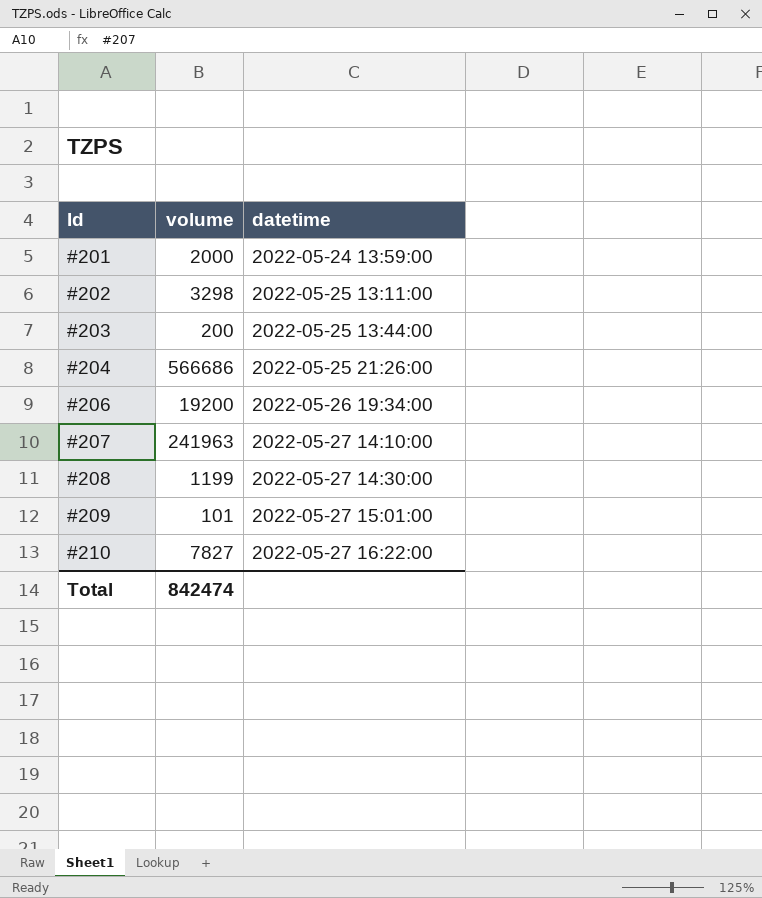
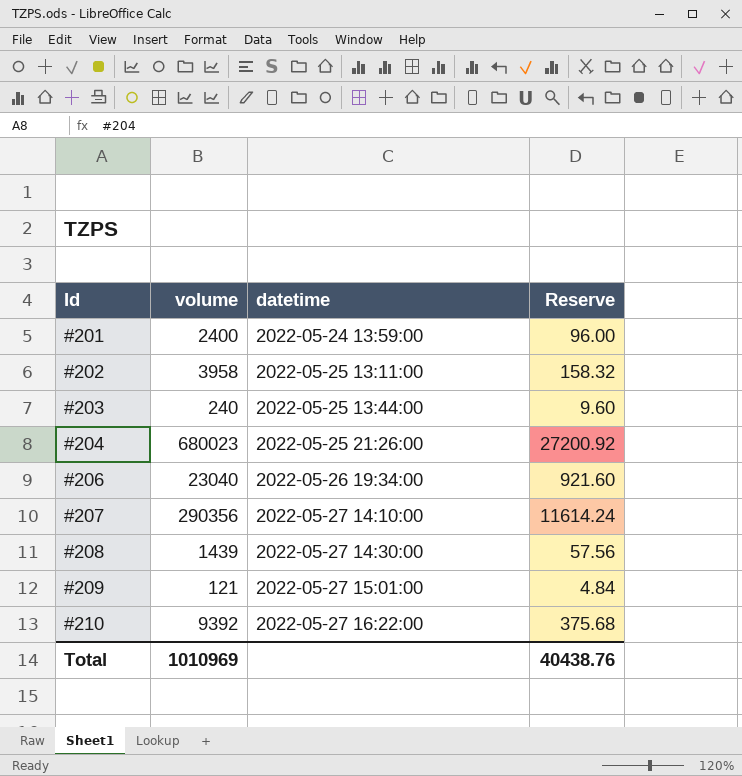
column Reserve | formula: none -> [volume] * 0.04
#201 | volume: 2000 -> 2400
#202 | volume: 3298 -> 3958
#203 | volume: 200 -> 240
#204 | volume: 566686 -> 680023
#206 | volume: 19200 -> 23040
#207 | volume: 241963 -> 290356
#208 | volume: 1199 -> 1439
#209 | volume: 101 -> 121
#210 | volume: 7827 -> 9392
Total | volume: 842474 -> 1010969

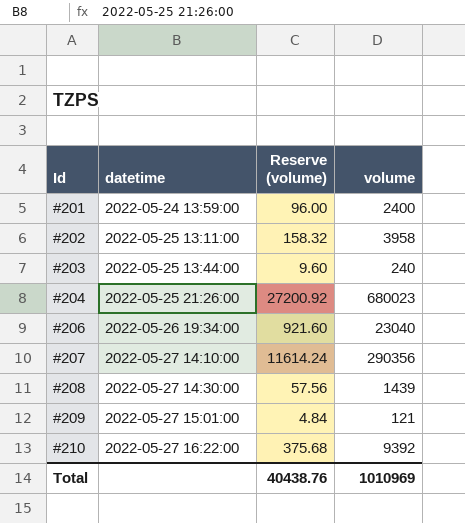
column name: Reserve -> Reserve (volume)
column volume | position: 2 -> 4

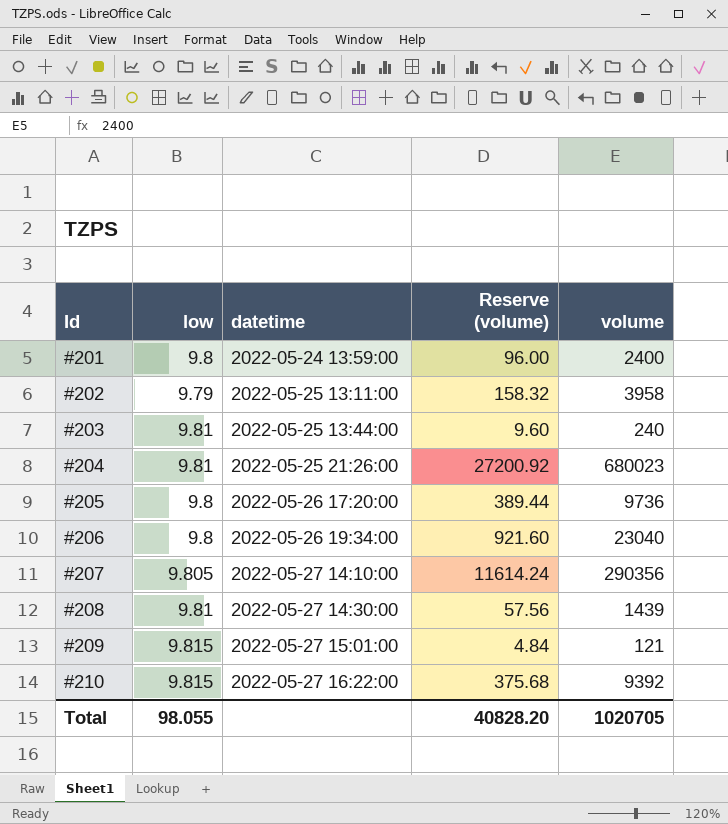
column low | position: none -> 2
row #205: none -> 9.8 | 2022-05-26 17:20:00 | 389.44 | 9736
Total | Reserve (volume): 40438.76 -> 40828.20
Total | volume: 1010969 -> 1020705

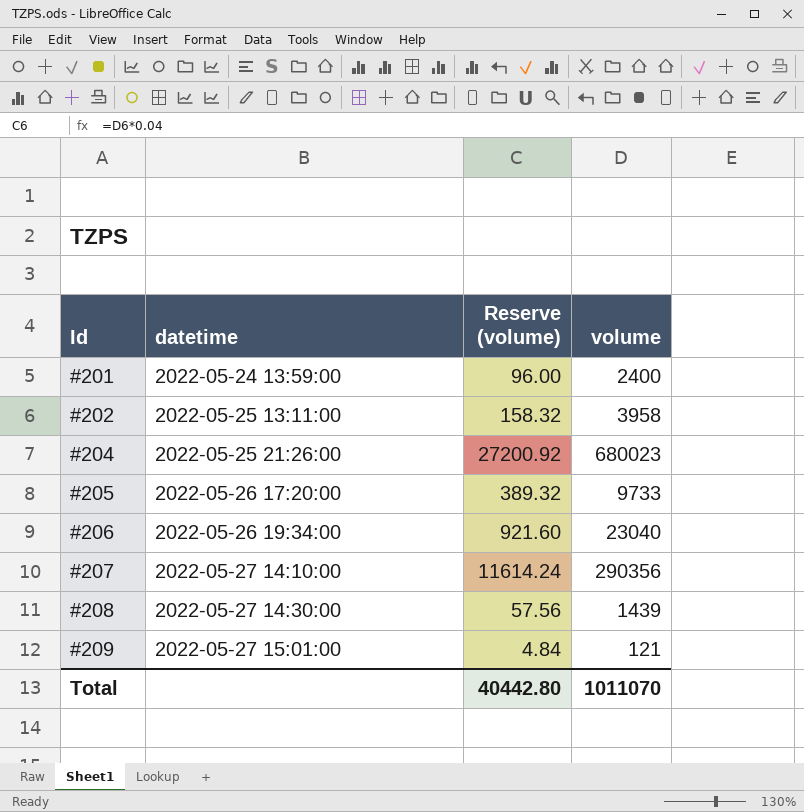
column low | position: 2 -> none
row #203: 9.81 | 2022-05-25 13:44:00 | 9.60 | 240 -> none
row #210: 9.815 | 2022-05-27 16:22:00 | 375.68 | 9392 -> none
#205 | Reserve (volume): 389.44 -> 389.32
#205 | volume: 9736 -> 9733
Total | Reserve (volume): 40828.20 -> 40442.80
Total | volume: 1020705 -> 1011070

